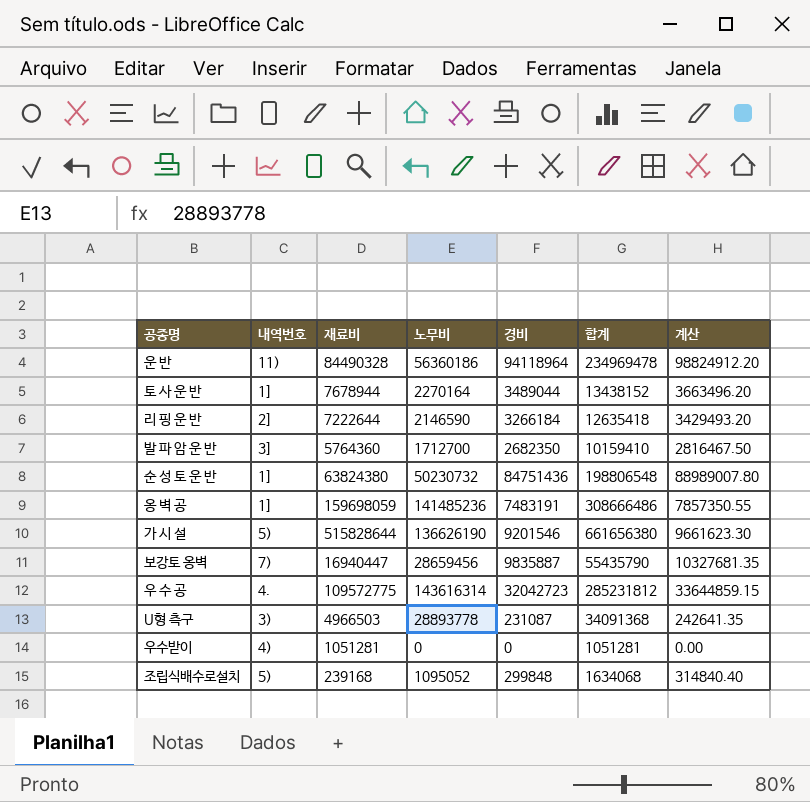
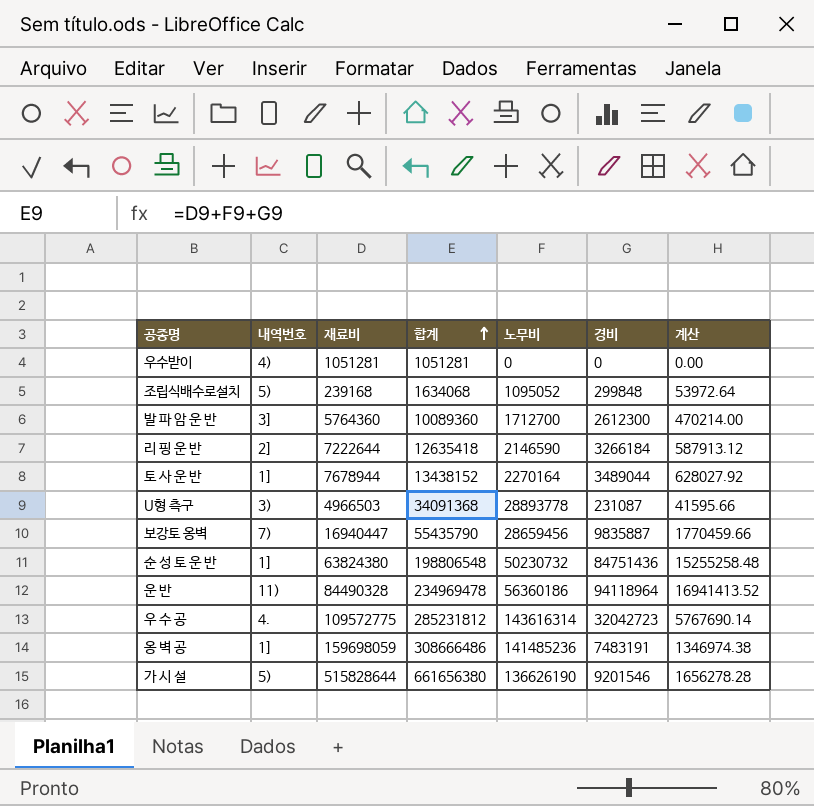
row order: none -> 합계 ascending
column 합계 | position: 6 -> 4
column 계산 | formula: [경비] * 1.05 -> [경비] * 0.18
발 파 암 운 반 | 합계: 10159410 -> 10089360
발 파 암 운 반 | 경비: 2682350 -> 2612300

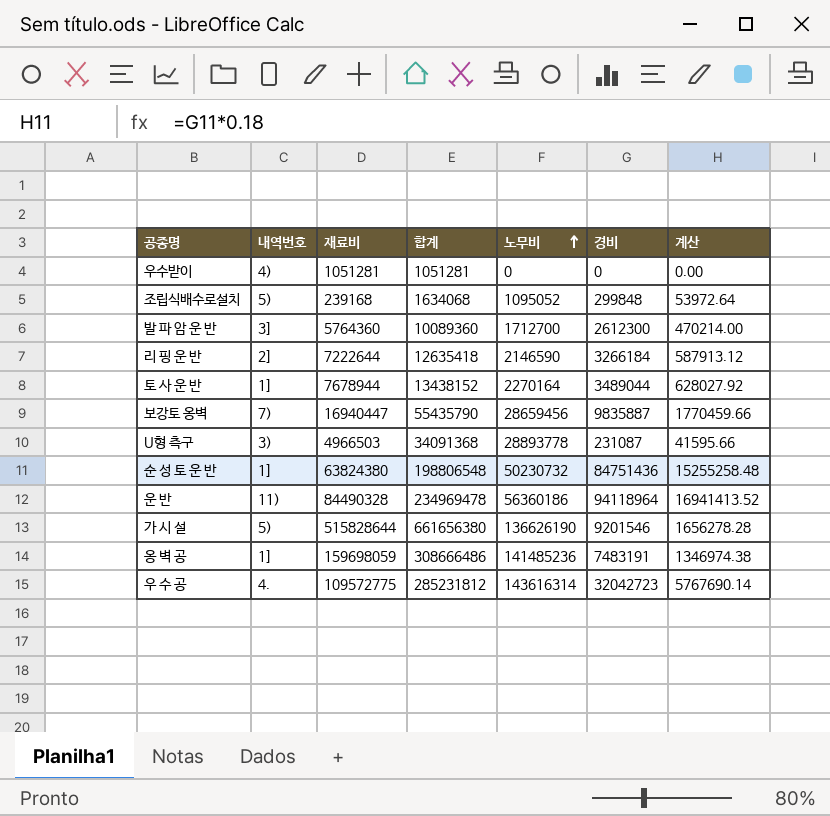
row order: 합계 ascending -> 노무비 ascending

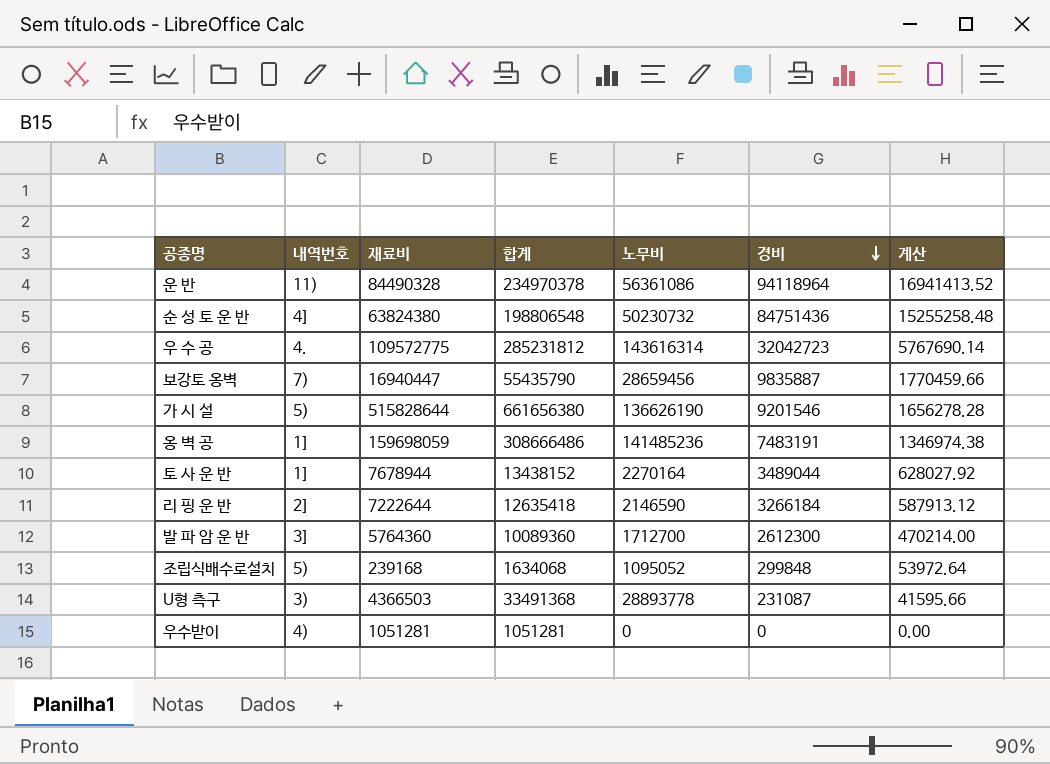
row order: 노무비 ascending -> 경비 descending
운 반 | 합계: 234969478 -> 234970378
운 반 | 노무비: 56360186 -> 56361086
순 성 토 운 반 | 내역번호: 1] -> 4]
U형 측구 | 재료비: 4966503 -> 4366503
U형 측구 | 합계: 34091368 -> 33491368

